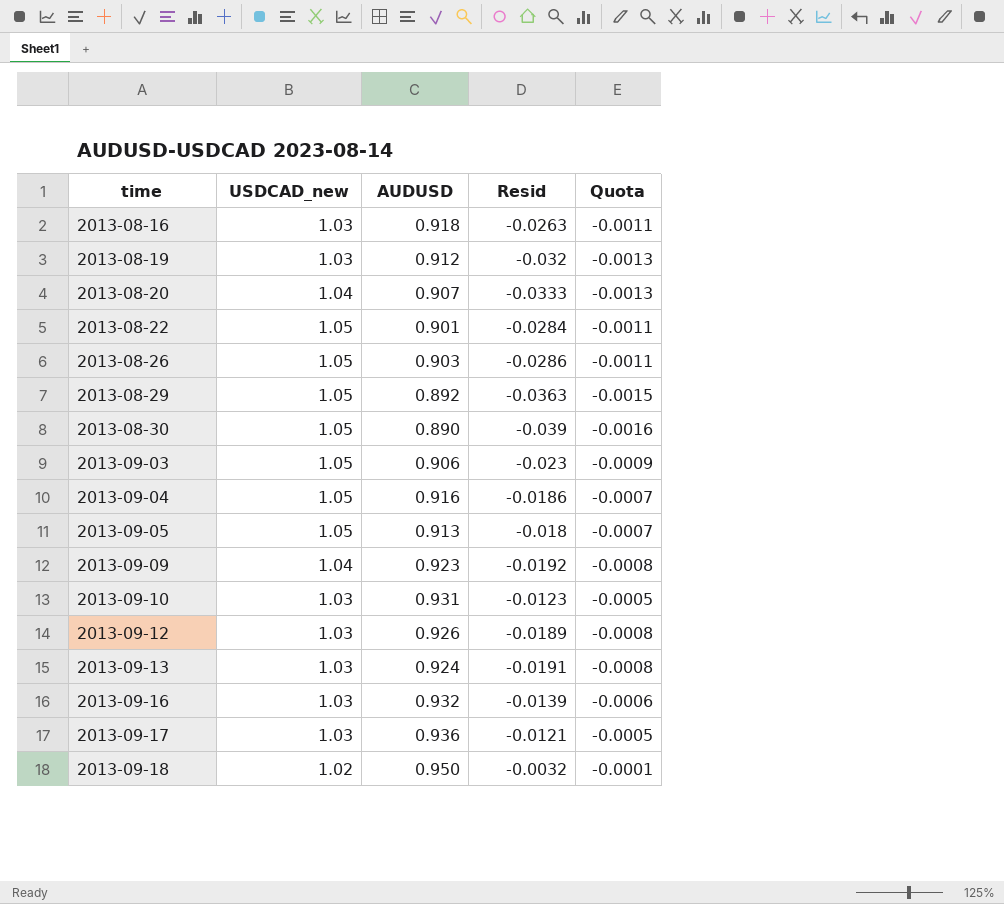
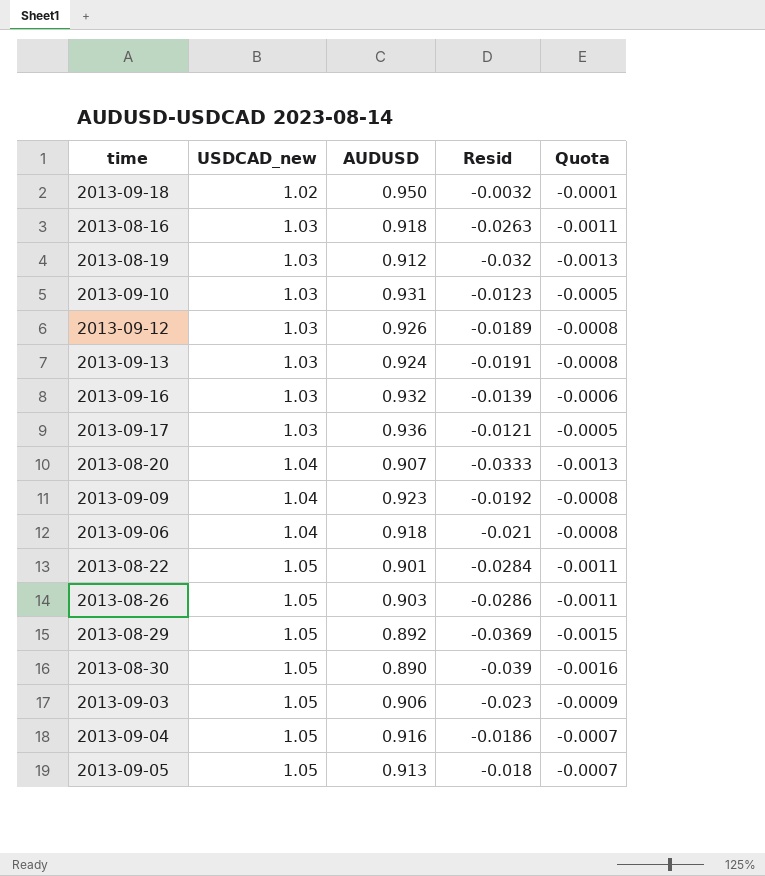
row order: time ascending -> USDCAD_new ascending
row 2013-09-06: none -> 1.04 | 0.918 | -0.021 | -0.0008
2013-08-29 | Resid: -0.0363 -> -0.0369

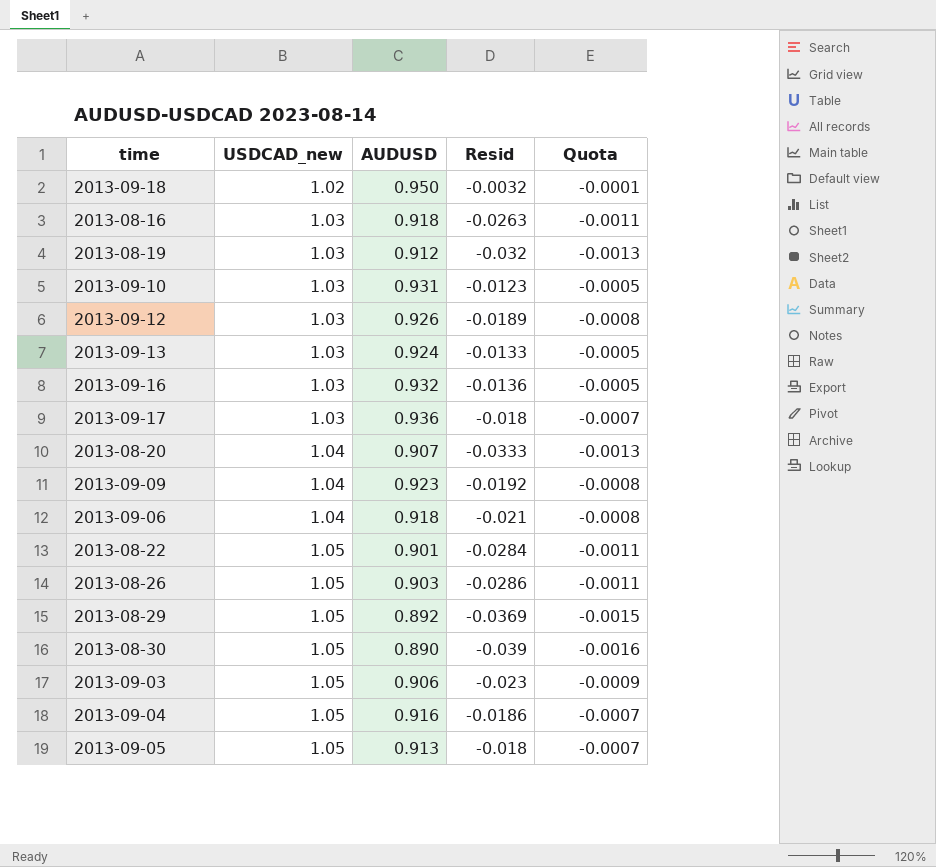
2013-09-13 | Resid: -0.0191 -> -0.0133
2013-09-13 | Quota: -0.0008 -> -0.0005
2013-09-16 | Resid: -0.0139 -> -0.0136
2013-09-16 | Quota: -0.0006 -> -0.0005
2013-09-17 | Resid: -0.0121 -> -0.018
2013-09-17 | Quota: -0.0005 -> -0.0007

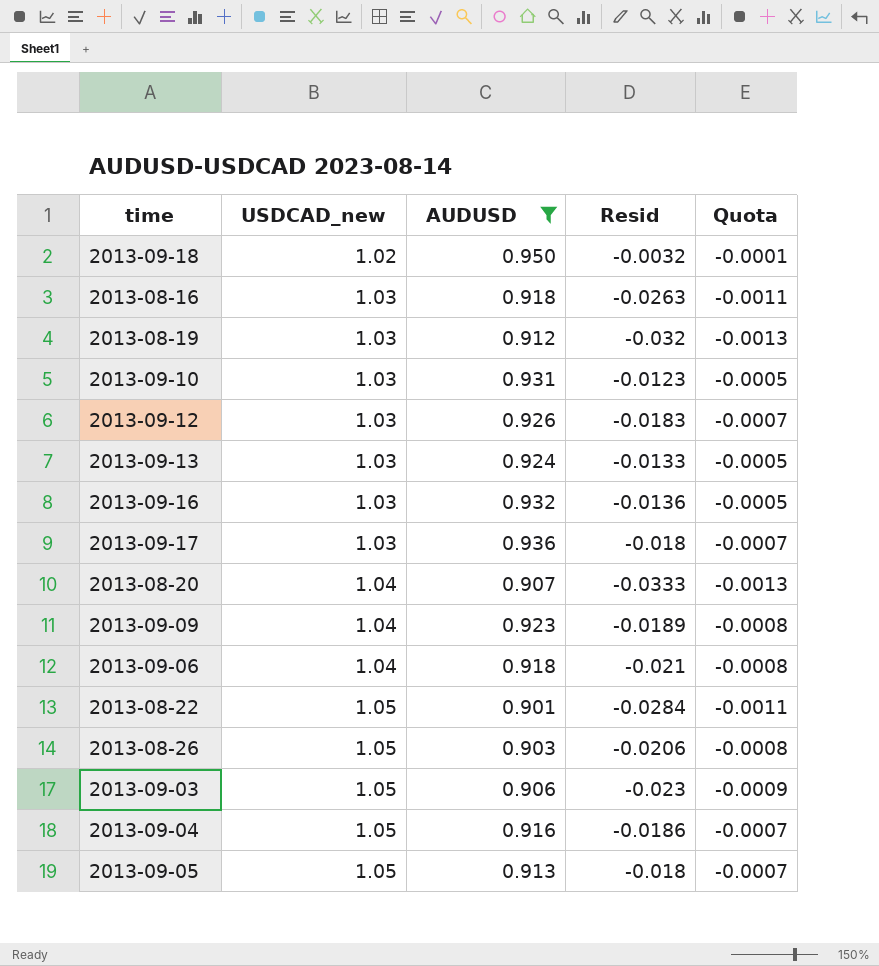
filter: none -> AUDUSD >= 0.901
2013-09-12 | Resid: -0.0189 -> -0.0183
2013-09-12 | Quota: -0.0008 -> -0.0007
2013-09-09 | Resid: -0.0192 -> -0.0189
2013-08-26 | Resid: -0.0286 -> -0.0206
2013-08-26 | Quota: -0.0011 -> -0.0008

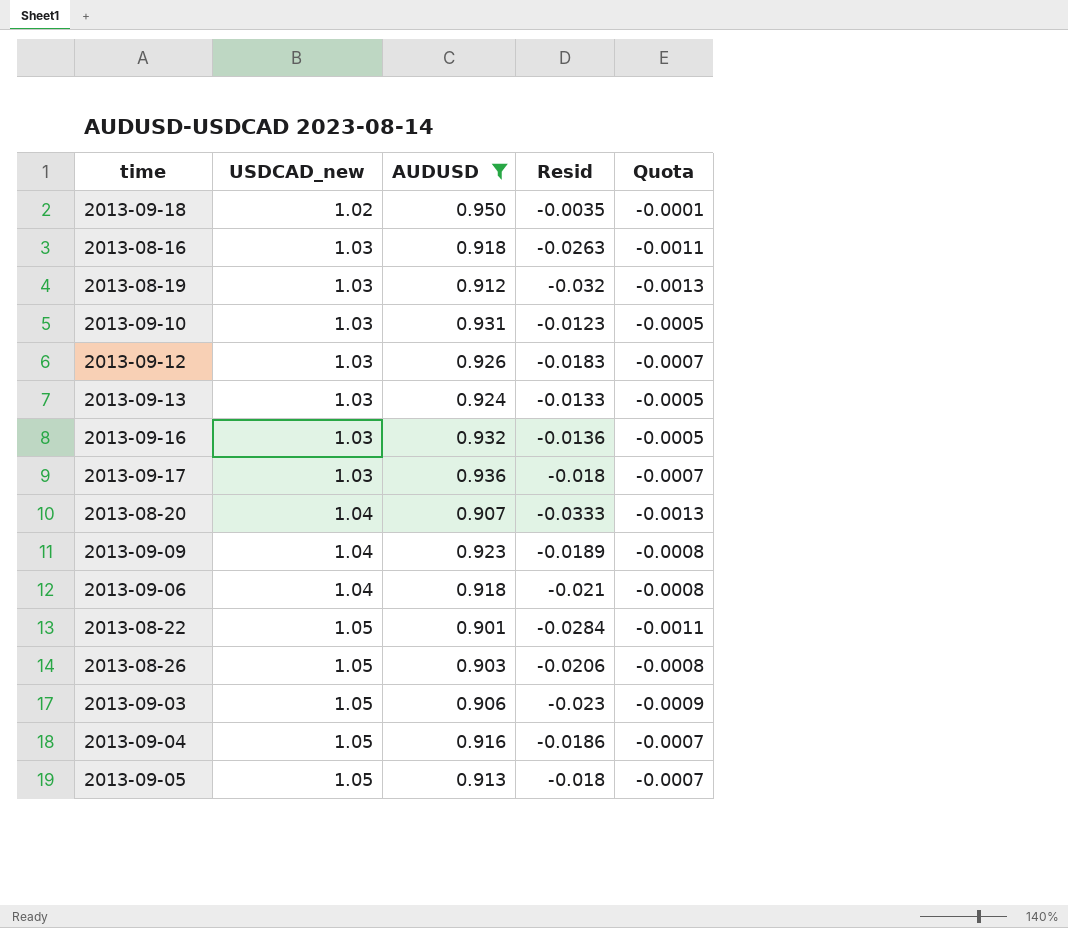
2013-09-18 | Resid: -0.0032 -> -0.0035

